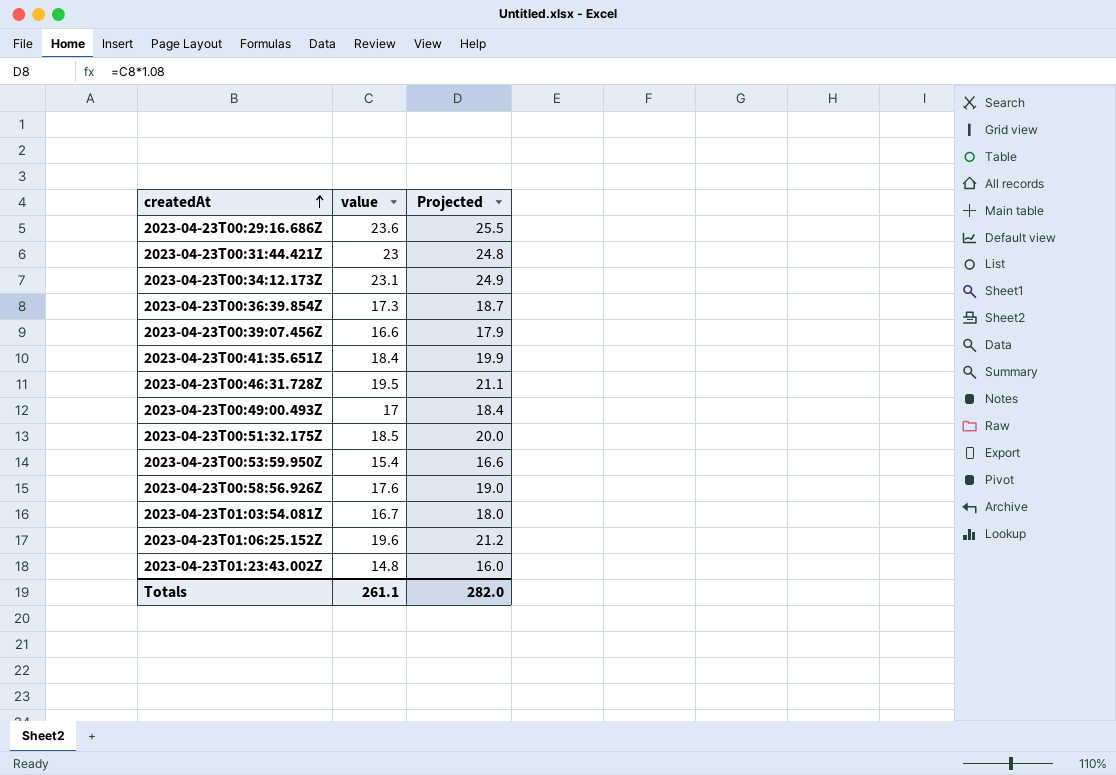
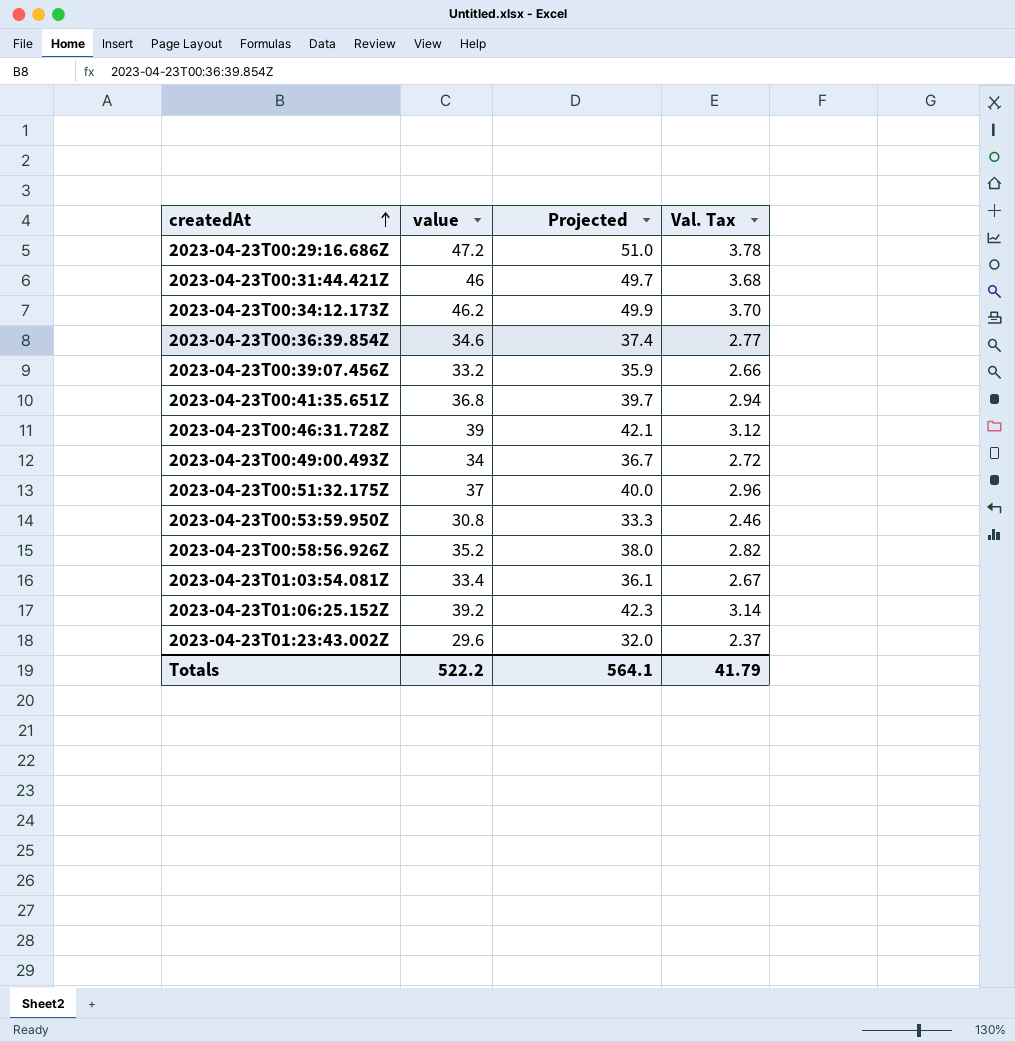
column Val. Tax | formula: none -> [value] * 0.08
2023-04-23T00:29:16.686Z | value: 23.6 -> 47.2
2023-04-23T00:29:16.686Z | Projected: 25.5 -> 51.0
2023-04-23T00:31:44.421Z | value: 23 -> 46
2023-04-23T00:31:44.421Z | Projected: 24.8 -> 49.7
2023-04-23T00:34:12.173Z | value: 23.1 -> 46.2
2023-04-23T00:34:12.173Z | Projected: 24.9 -> 49.9
2023-04-23T00:36:39.854Z | value: 17.3 -> 34.6
2023-04-23T00:36:39.854Z | Projected: 18.7 -> 37.4
2023-04-23T00:39:07.456Z | value: 16.6 -> 33.2
2023-04-23T00:39:07.456Z | Projected: 17.9 -> 35.9
2023-04-23T00:41:35.651Z | value: 18.4 -> 36.8
2023-04-23T00:41:35.651Z | Projected: 19.9 -> 39.7
2023-04-23T00:46:31.728Z | value: 19.5 -> 39
2023-04-23T00:46:31.728Z | Projected: 21.1 -> 42.1
2023-04-23T00:49:00.493Z | value: 17 -> 34
2023-04-23T00:49:00.493Z | Projected: 18.4 -> 36.7
2023-04-23T00:51:32.175Z | value: 18.5 -> 37
2023-04-23T00:51:32.175Z | Projected: 20.0 -> 40.0
2023-04-23T00:53:59.950Z | value: 15.4 -> 30.8
2023-04-23T00:53:59.950Z | Projected: 16.6 -> 33.3
2023-04-23T00:58:56.926Z | value: 17.6 -> 35.2
2023-04-23T00:58:56.926Z | Projected: 19.0 -> 38.0
2023-04-23T01:03:54.081Z | value: 16.7 -> 33.4
2023-04-23T01:03:54.081Z | Projected: 18.0 -> 36.1
2023-04-23T01:06:25.152Z | value: 19.6 -> 39.2
2023-04-23T01:06:25.152Z | Projected: 21.2 -> 42.3
2023-04-23T01:23:43.002Z | value: 14.8 -> 29.6
2023-04-23T01:23:43.002Z | Projected: 16.0 -> 32.0
Totals | value: 261.1 -> 522.2
Totals | Projected: 282.0 -> 564.1

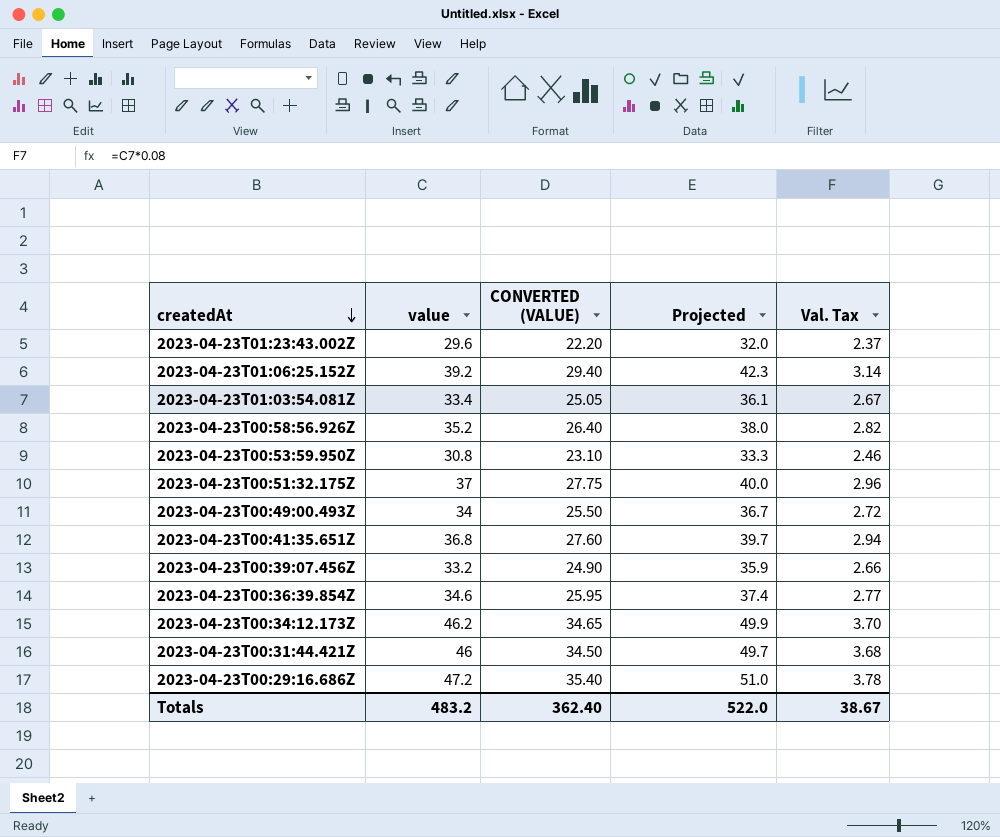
row order: createdAt ascending -> createdAt descending
column CONVERTED (VALUE) | formula: none -> [value] * 0.75
row 2023-04-23T00:46:31.728Z: 39 | 42.1 | 3.12 -> none
Totals | value: 522.2 -> 483.2
Totals | Projected: 564.1 -> 522.0
Totals | Val. Tax: 41.79 -> 38.67

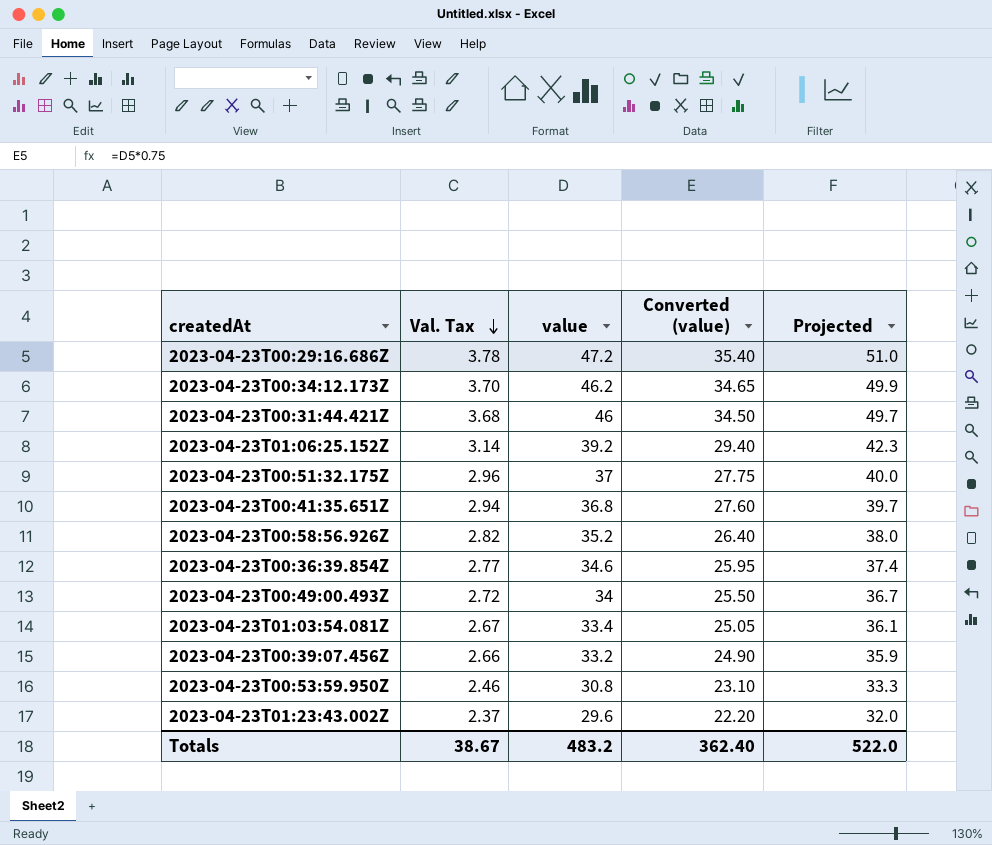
row order: createdAt descending -> Val. Tax descending
column Val. Tax | position: 5 -> 2
column name: CONVERTED (VALUE) -> Converted (value)

